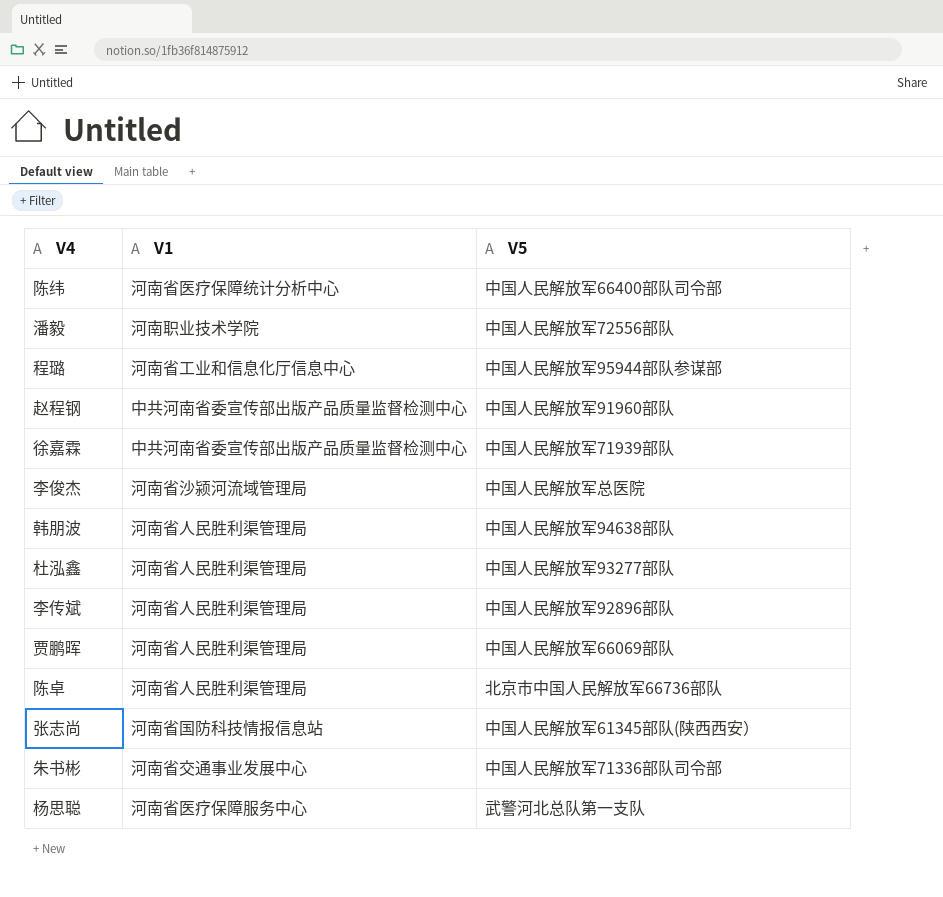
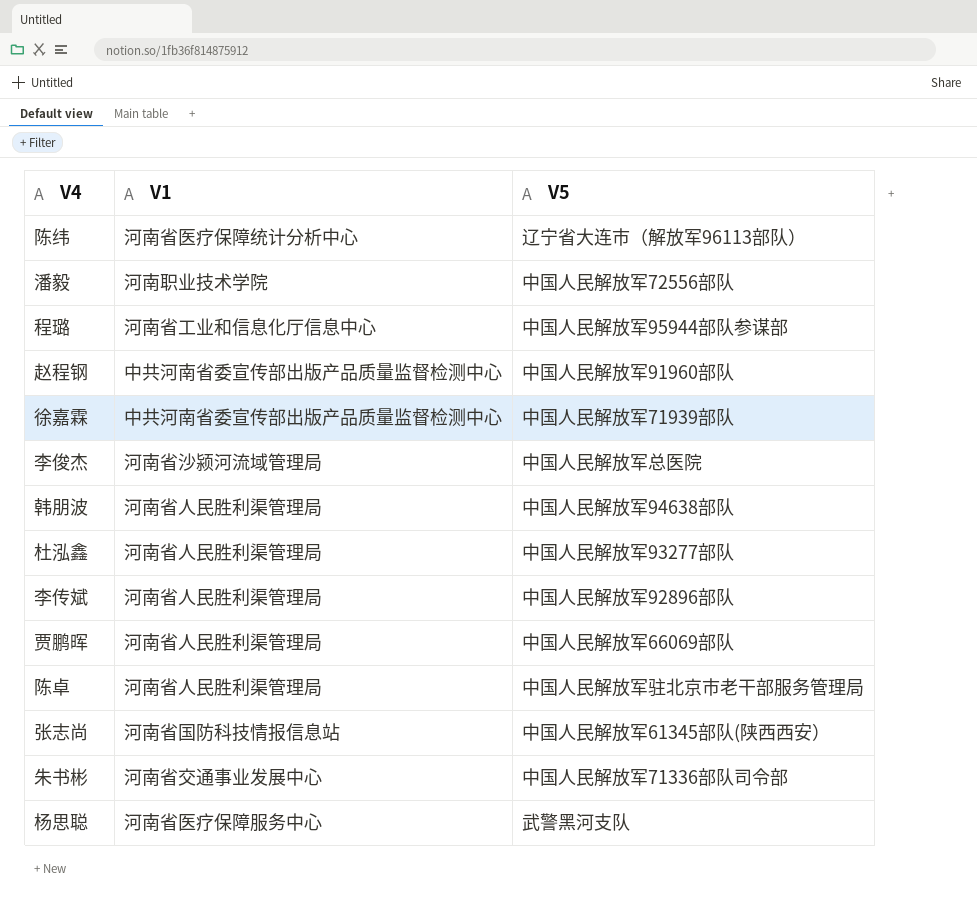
陈纬 | V5: 中国人民解放军66400部队司令部 -> 辽宁省大连市（解放军96113部队）
陈卓 | V5: 北京市中国人民解放军66736部队 -> 中国人民解放军驻北京市老干部服务管理局
杨思聪 | V5: 武警河北总队第一支队 -> 武警黑河支队

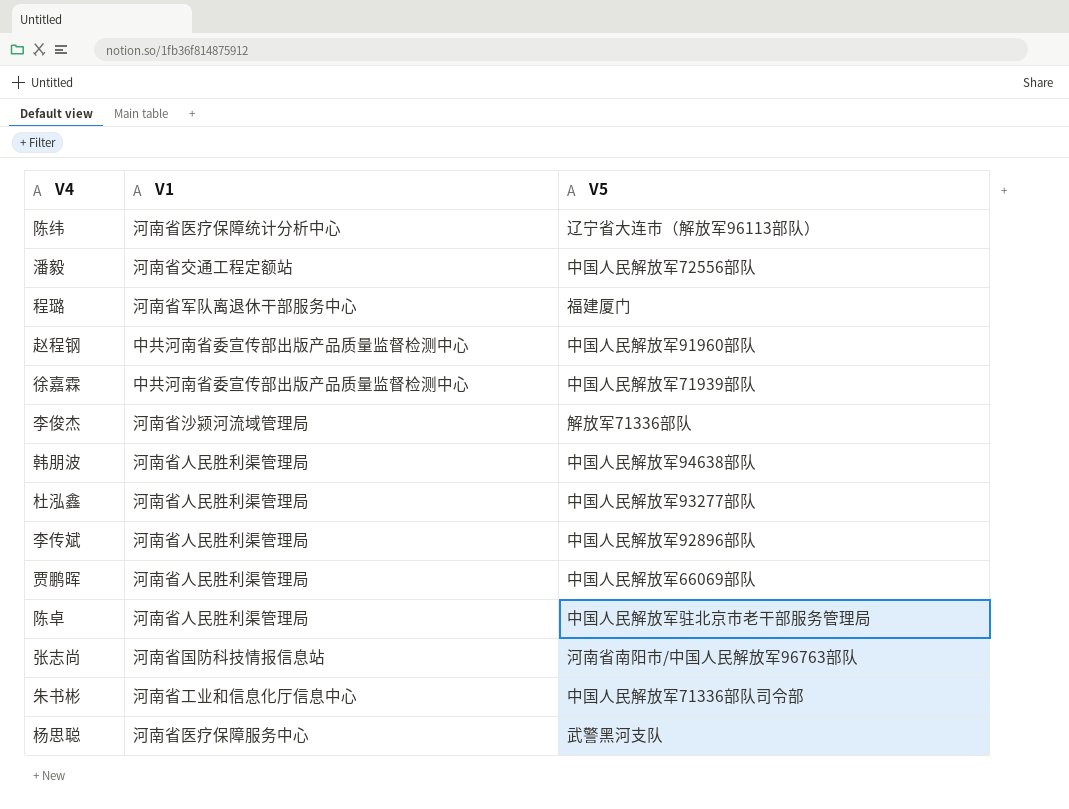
潘毅 | V1: 河南职业技术学院 -> 河南省交通工程定额站
程璐 | V1: 河南省工业和信息化厅信息中心 -> 河南省军队离退休干部服务中心
程璐 | V5: 中国人民解放军95944部队参谋部 -> 福建厦门
李俊杰 | V5: 中国人民解放军总医院 -> 解放军71336部队
张志尚 | V5: 中国人民解放军61345部队(陕西西安） -> 河南省南阳市/中国人民解放军96763部队
朱书彬 | V1: 河南省交通事业发展中心 -> 河南省工业和信息化厅信息中心

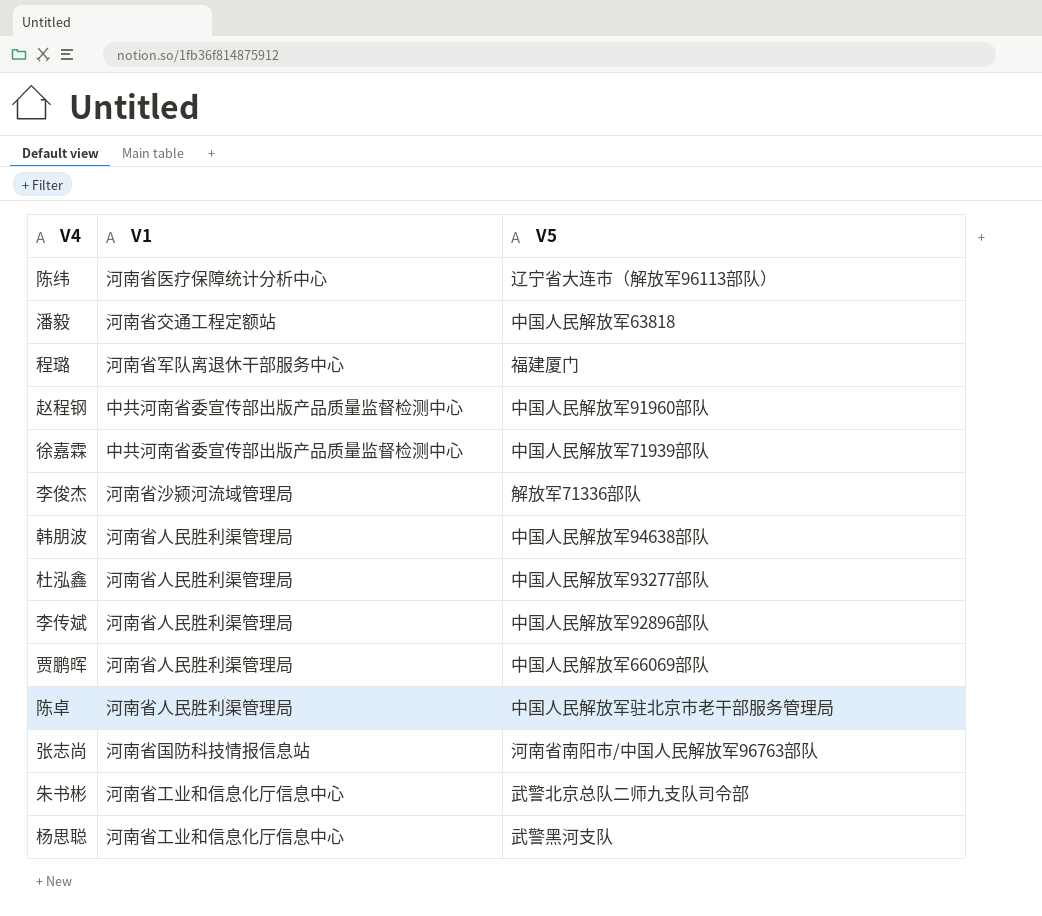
潘毅 | V5: 中国人民解放军72556部队 -> 中国人民解放军63818
朱书彬 | V5: 中国人民解放军71336部队司令部 -> 武警北京总队二师九支队司令部
杨思聪 | V1: 河南省医疗保障服务中心 -> 河南省工业和信息化厅信息中心

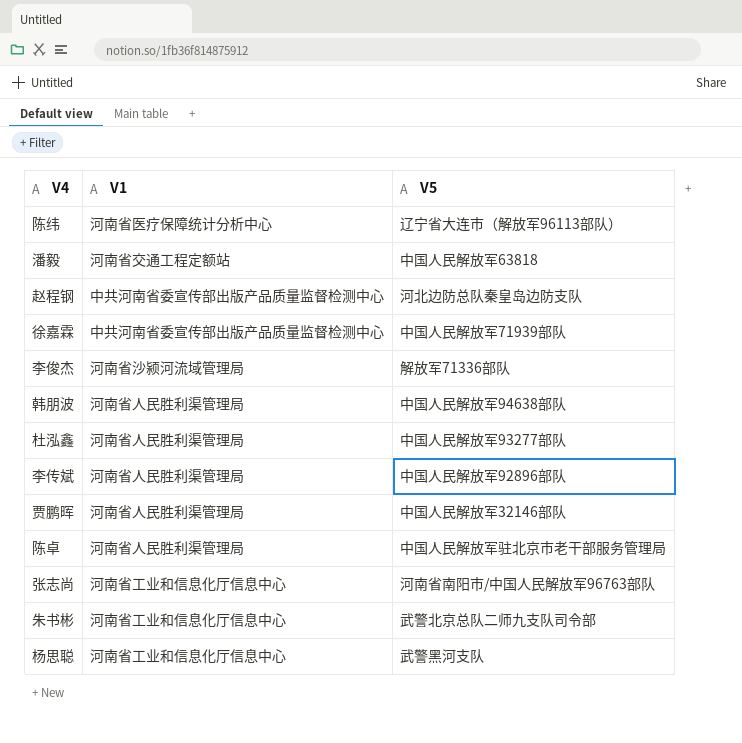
row 程璐: 河南省军队离退休干部服务中心 | 福建厦门 -> none
赵程钢 | V5: 中国人民解放军91960部队 -> 河北边防总队秦皇岛边防支队
贾鹏晖 | V5: 中国人民解放军66069部队 -> 中国人民解放军32146部队
张志尚 | V1: 河南省国防科技情报信息站 -> 河南省工业和信息化厅信息中心

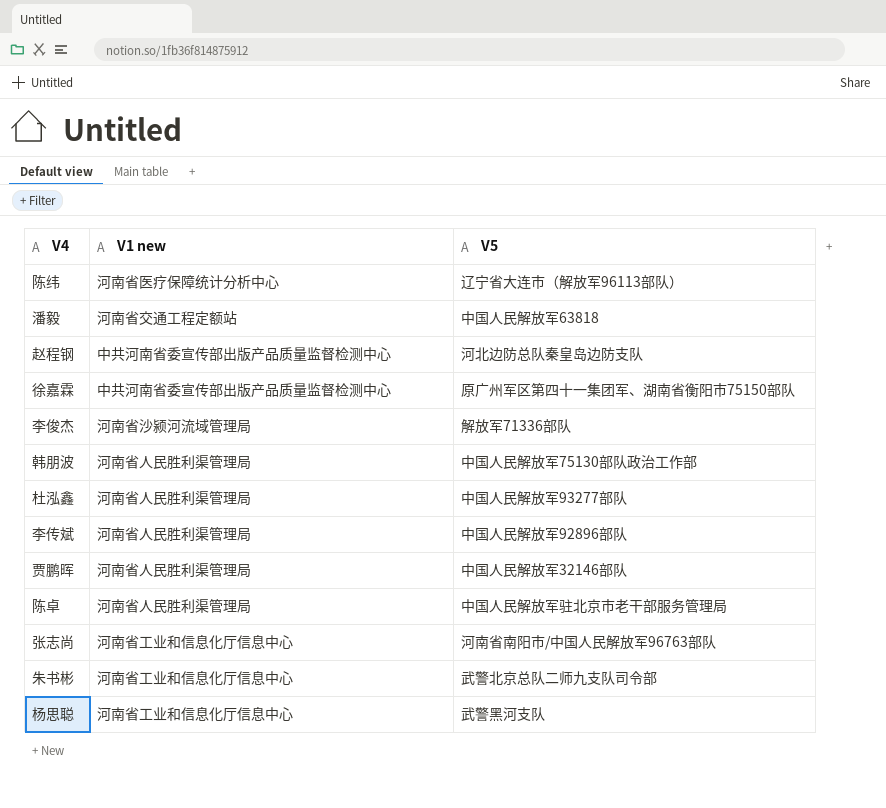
column name: V1 -> V1 new
徐嘉霖 | V5: 中国人民解放军71939部队 -> 原广州军区第四十一集团军、湖南省衡阳市75150部队
韩朋波 | V5: 中国人民解放军94638部队 -> 中国人民解放军75130部队政治工作部

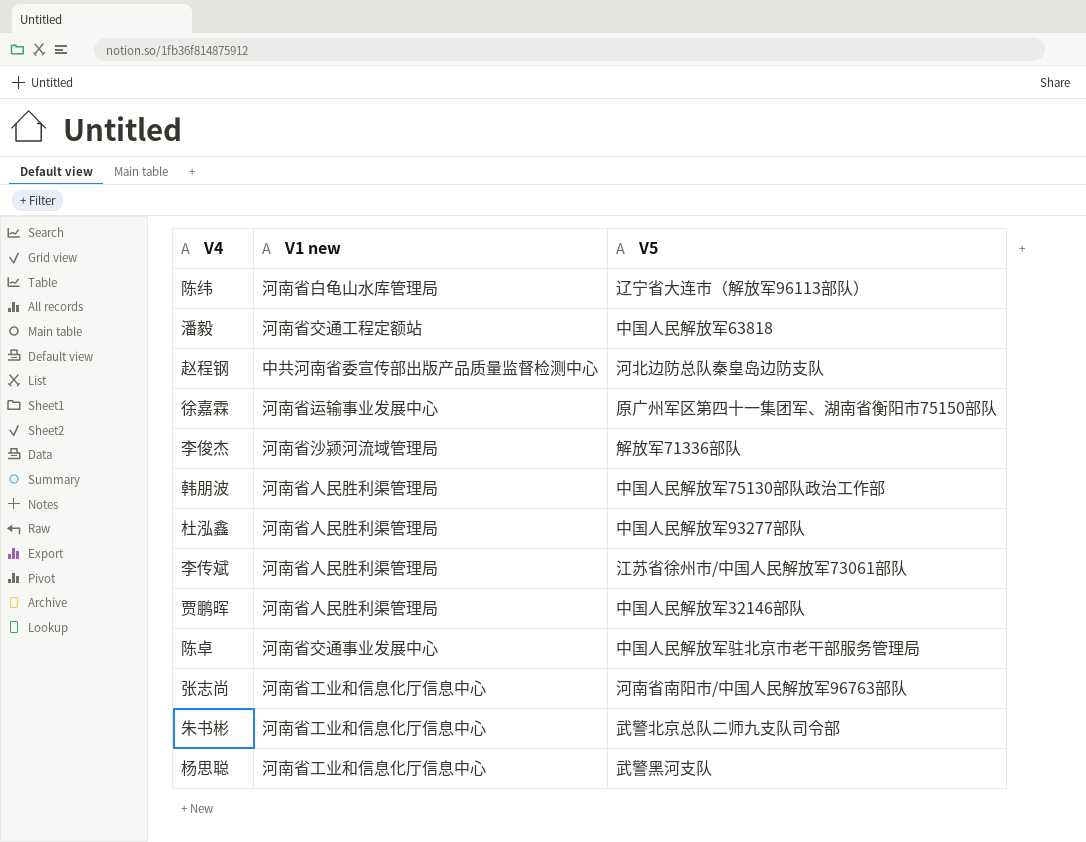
陈纬 | V1 new: 河南省医疗保障统计分析中心 -> 河南省白龟山水库管理局
徐嘉霖 | V1 new: 中共河南省委宣传部出版产品质量监督检测中心 -> 河南省运输事业发展中心
李传斌 | V5: 中国人民解放军92896部队 -> 江苏省徐州市/中国人民解放军73061部队
陈卓 | V1 new: 河南省人民胜利渠管理局 -> 河南省交通事业发展中心

